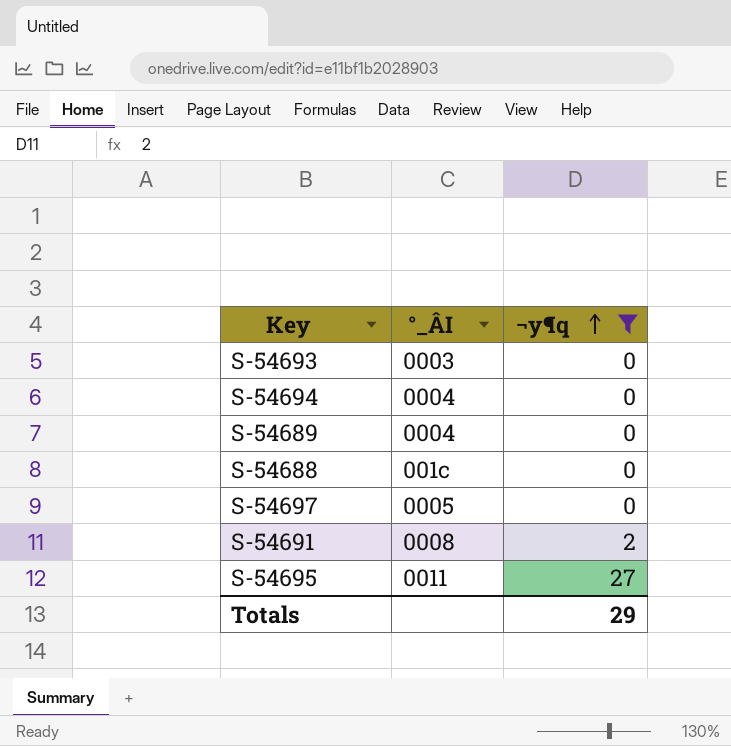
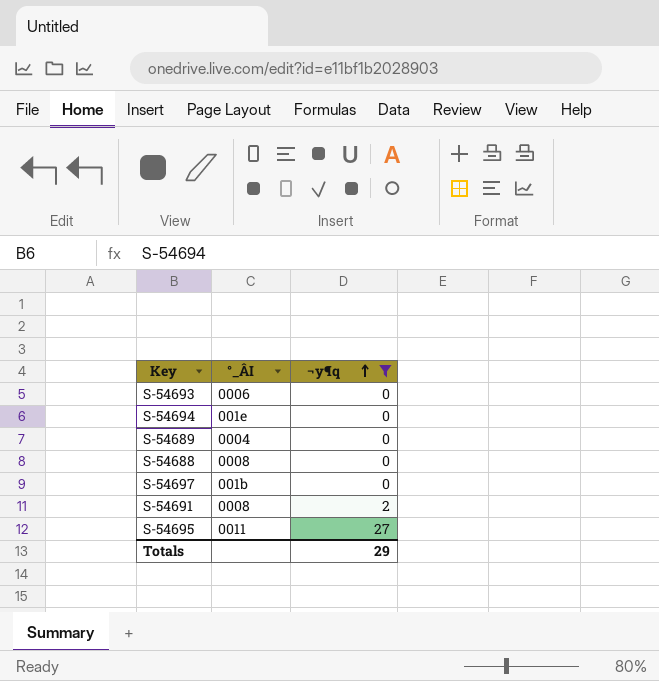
S-54693 | °_ÂI: 0003 -> 0006
S-54694 | °_ÂI: 0004 -> 001e
S-54688 | °_ÂI: 001c -> 0008
S-54697 | °_ÂI: 0005 -> 001b

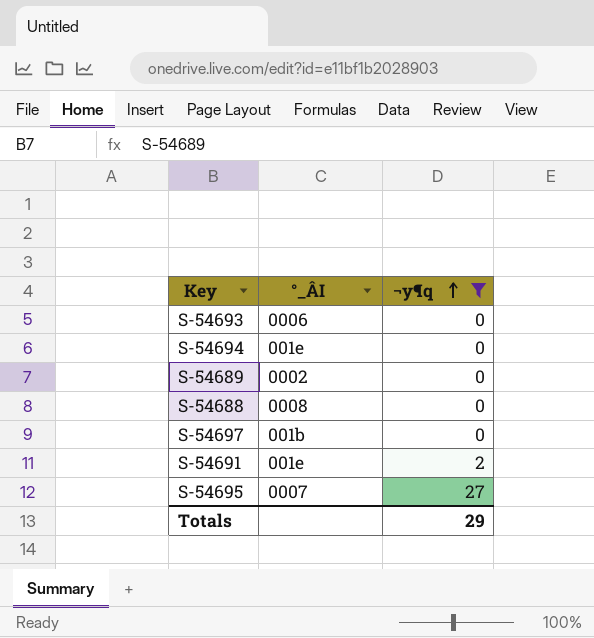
S-54689 | °_ÂI: 0004 -> 0002
S-54691 | °_ÂI: 0008 -> 001e
S-54695 | °_ÂI: 0011 -> 0007

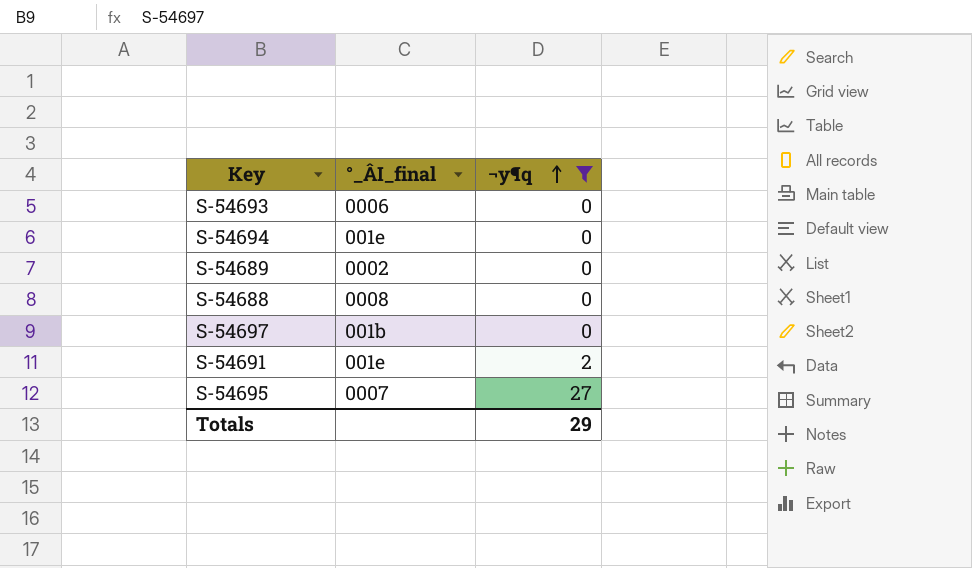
column name: °_ÂI -> °_ÂI_final

